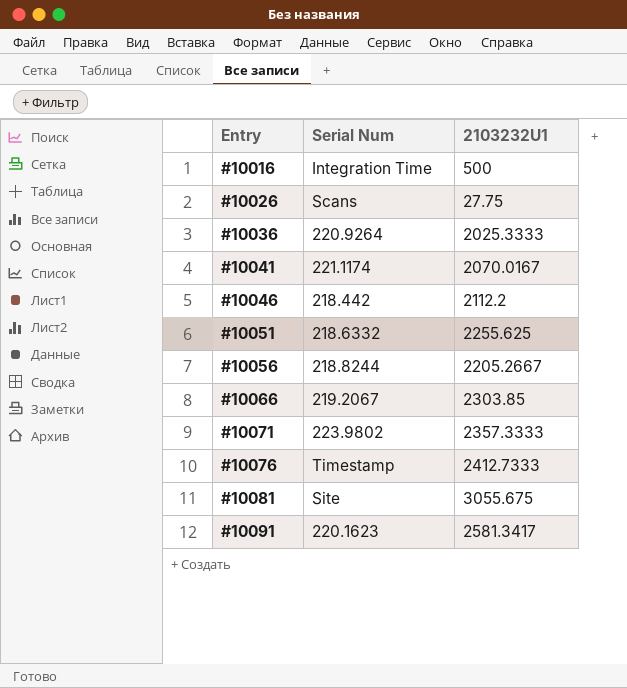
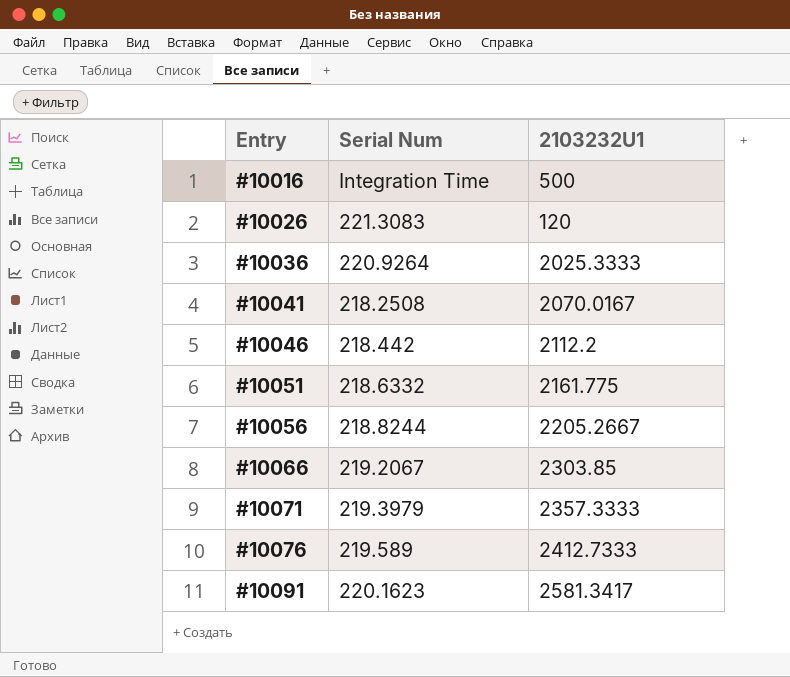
row #10081: Site | 3055.675 -> none
#10026 | Serial Num: Scans -> 221.3083
#10026 | 2103232U1: 27.75 -> 120
#10041 | Serial Num: 221.1174 -> 218.2508
#10051 | 2103232U1: 2255.625 -> 2161.775
#10071 | Serial Num: 223.9802 -> 219.3979
#10076 | Serial Num: Timestamp -> 219.589

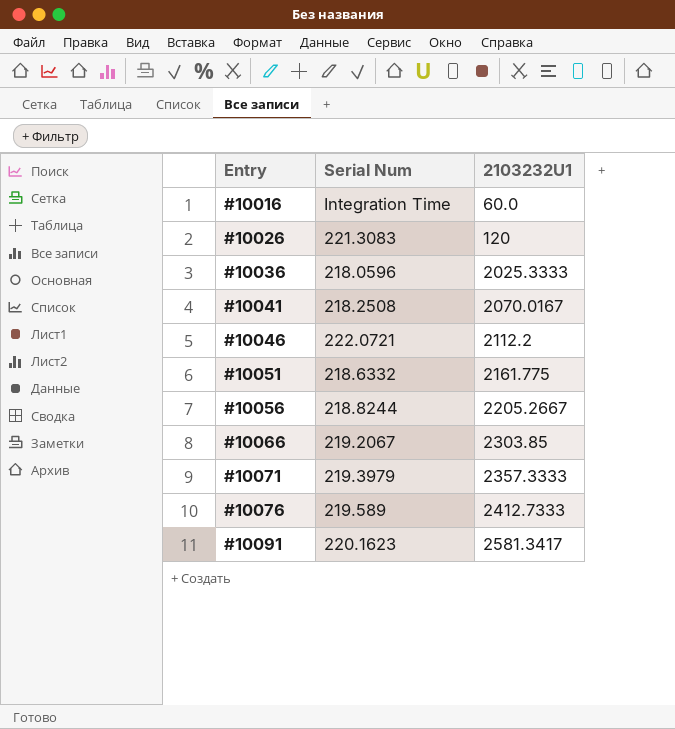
#10016 | 2103232U1: 500 -> 60.0
#10036 | Serial Num: 220.9264 -> 218.0596
#10046 | Serial Num: 218.442 -> 222.0721

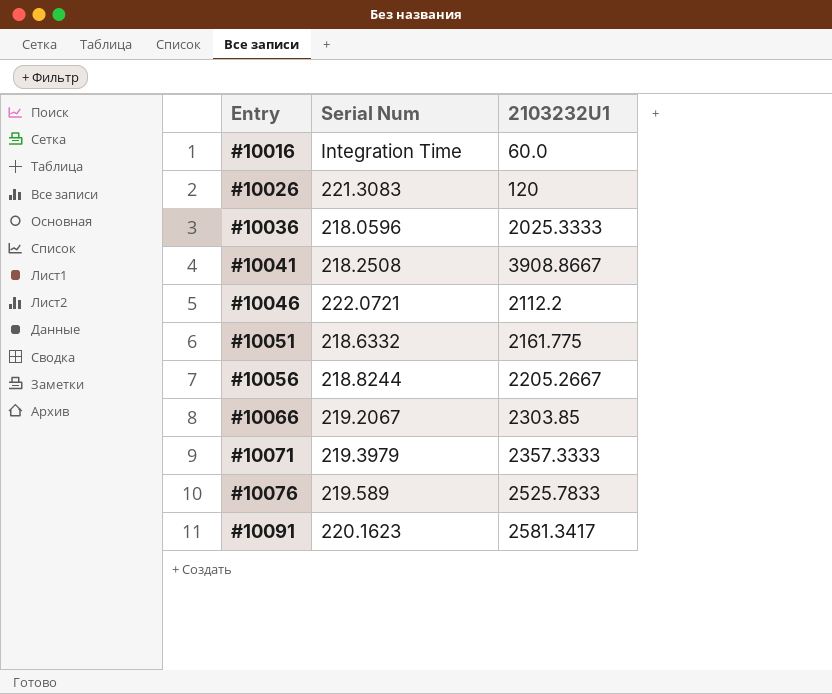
#10041 | 2103232U1: 2070.0167 -> 3908.8667
#10076 | 2103232U1: 2412.7333 -> 2525.7833

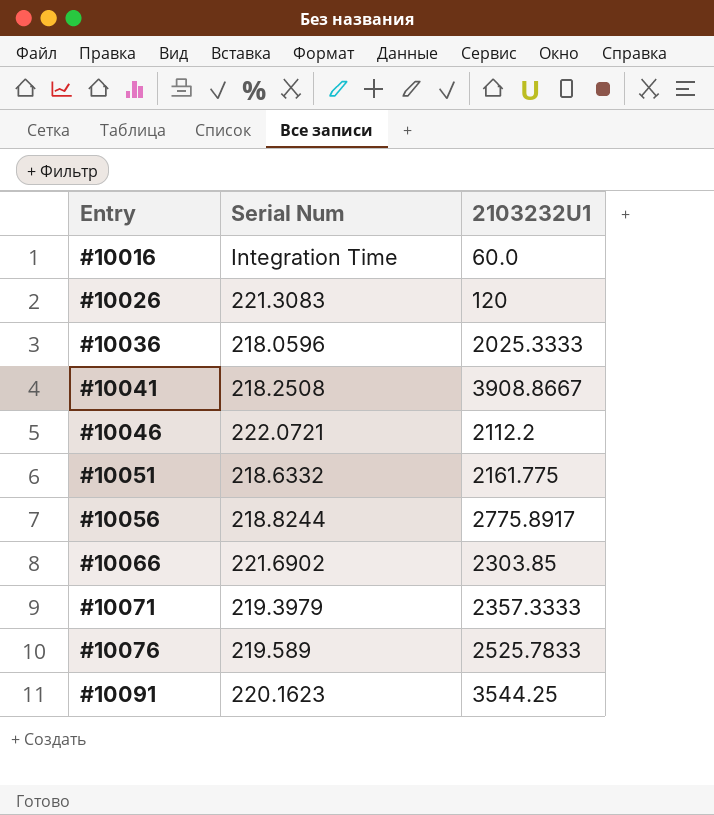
#10056 | 2103232U1: 2205.2667 -> 2775.8917
#10066 | Serial Num: 219.2067 -> 221.6902
#10091 | 2103232U1: 2581.3417 -> 3544.25

